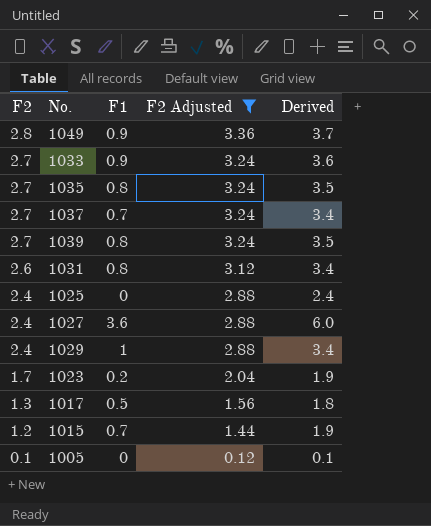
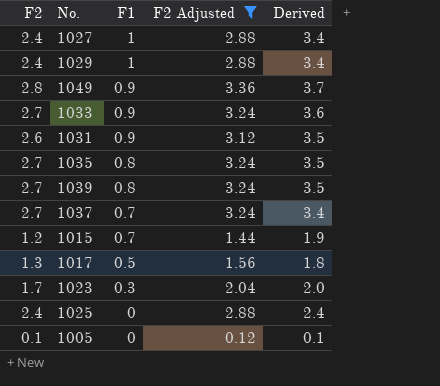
row order: F2 descending -> F1 descending
1027 | F1: 3.6 -> 1
1027 | Derived: 6.0 -> 3.4
1031 | F1: 0.8 -> 0.9
1031 | Derived: 3.4 -> 3.5
1023 | F1: 0.2 -> 0.3
1023 | Derived: 1.9 -> 2.0

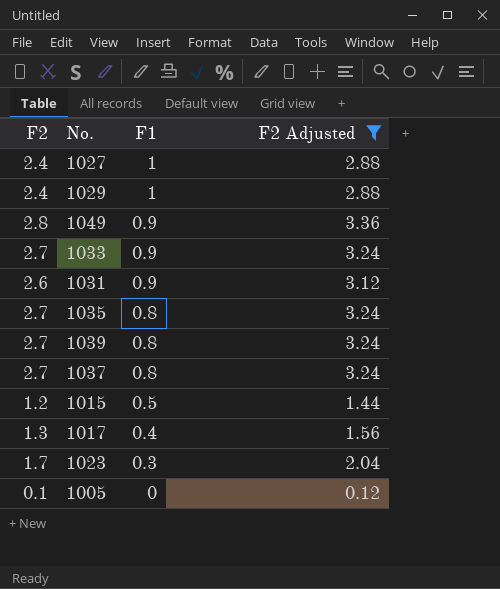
column Derived | formula: [F2] + [F1] -> none
row 1025: 2.4 | 0 | 2.88 | 2.4 -> none
1037 | F1: 0.7 -> 0.8
1015 | F1: 0.7 -> 0.5
1017 | F1: 0.5 -> 0.4

